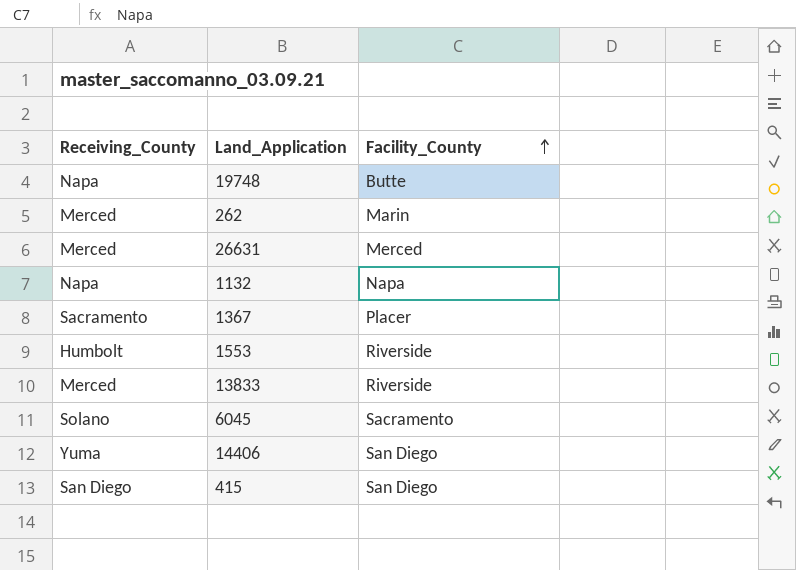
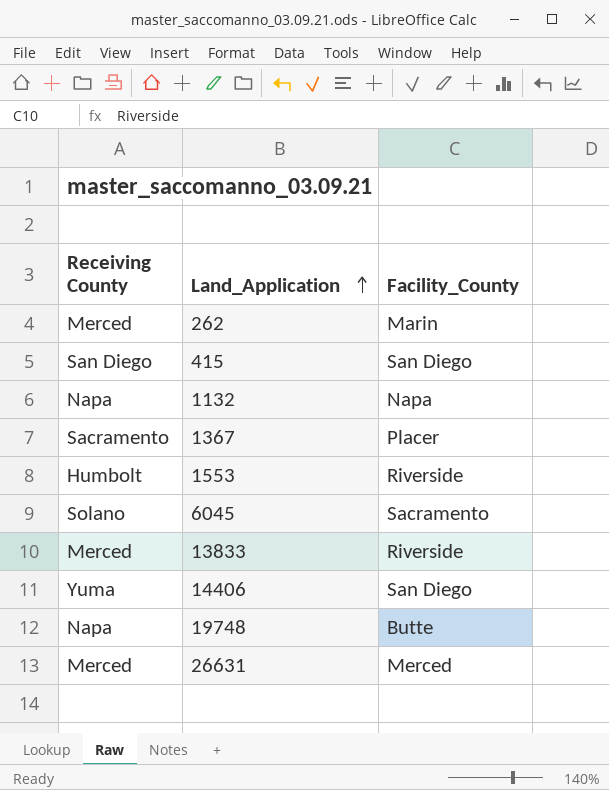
row order: Facility_County ascending -> Land_Application ascending
column name: Receiving_County -> Receiving County

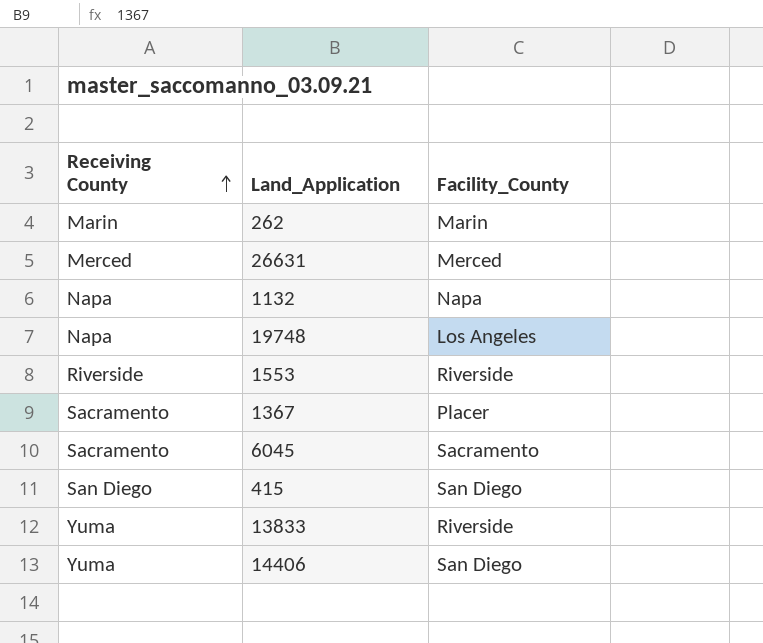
row order: Land_Application ascending -> Receiving County ascending
262 | Receiving County: Merced -> Marin
19748 | Facility_County: Butte -> Los Angeles
1553 | Receiving County: Humbolt -> Riverside
6045 | Receiving County: Solano -> Sacramento
13833 | Receiving County: Merced -> Yuma

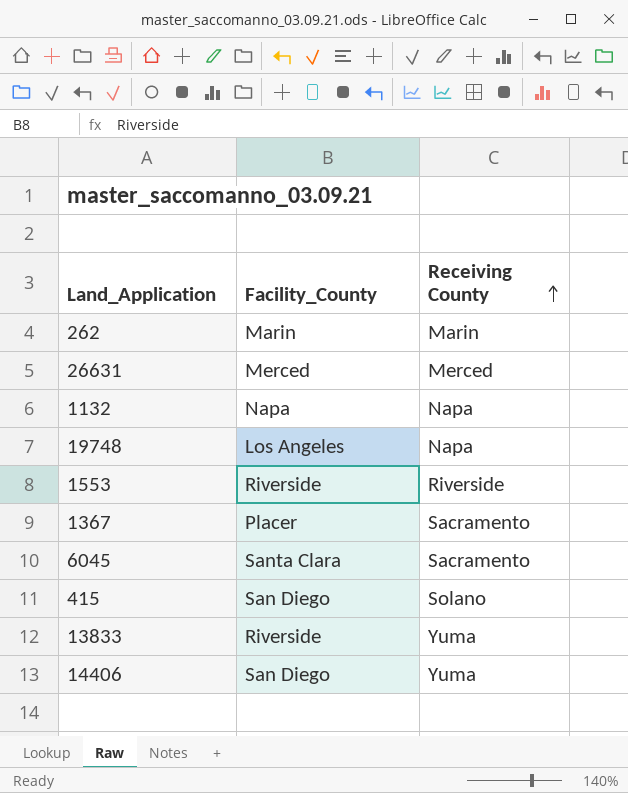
column Receiving County | position: 1 -> 3
6045 | Facility_County: Sacramento -> Santa Clara
415 | Receiving County: San Diego -> Solano

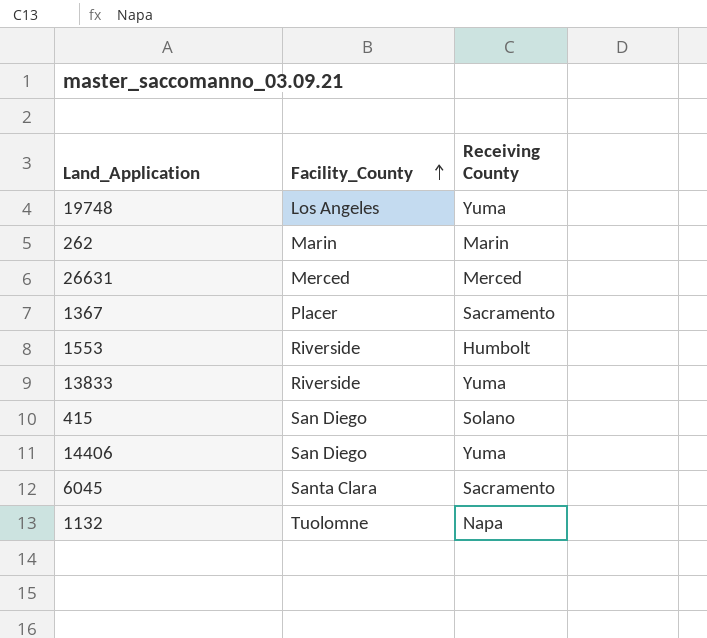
row order: Receiving County ascending -> Facility_County ascending
19748 | Receiving County: Napa -> Yuma
1553 | Receiving County: Riverside -> Humbolt
1132 | Facility_County: Napa -> Tuolomne

